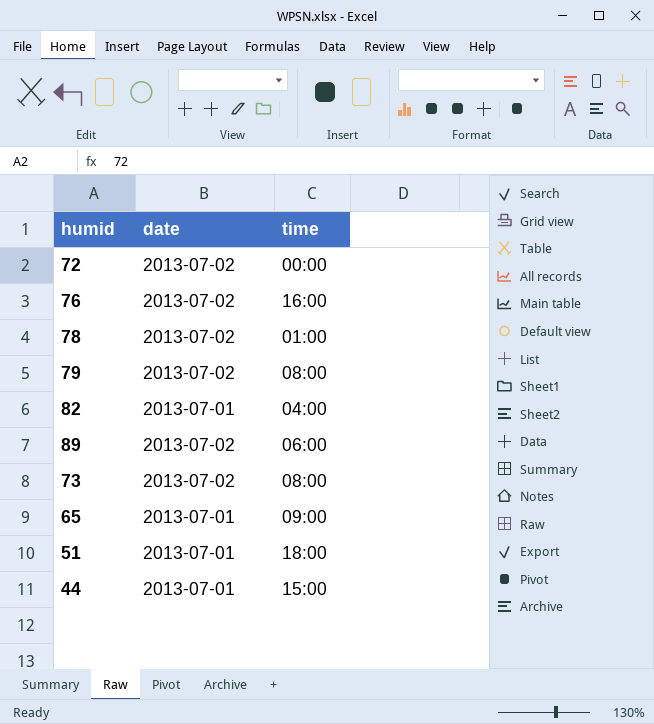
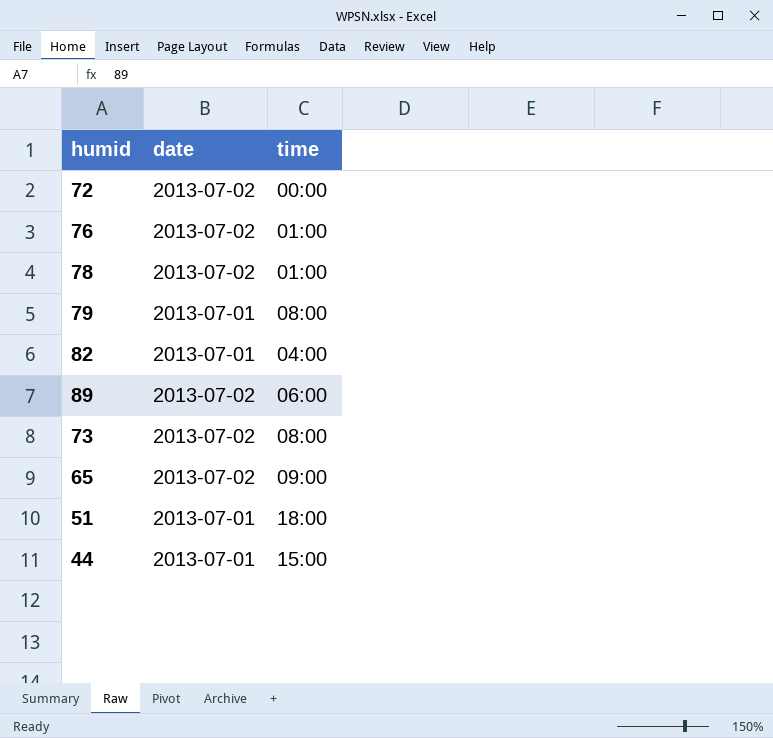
76 | time: 16:00 -> 01:00
79 | date: 2013-07-02 -> 2013-07-01
65 | date: 2013-07-01 -> 2013-07-02

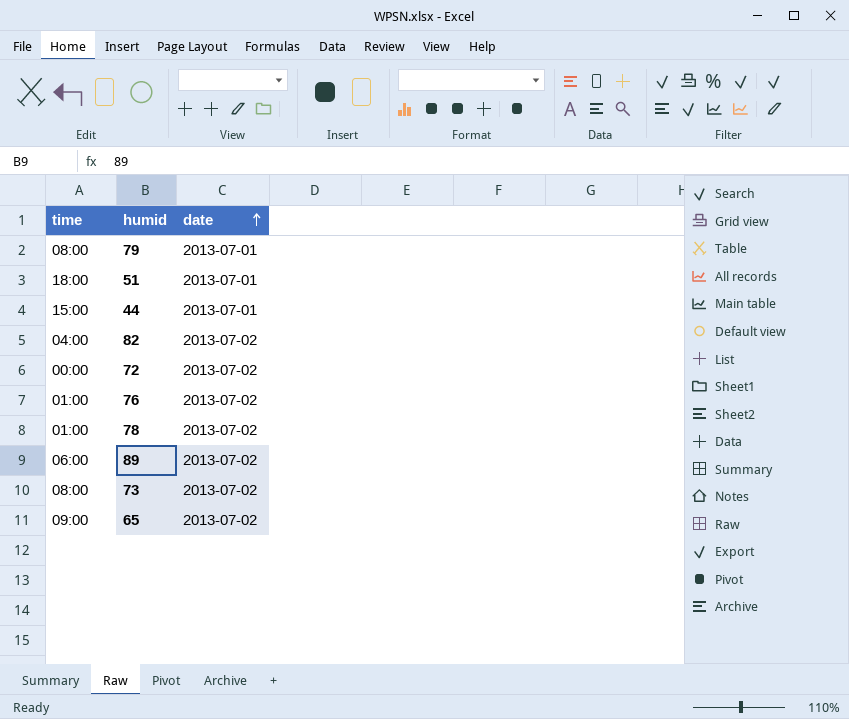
row order: none -> date ascending
column time | position: 3 -> 1
82 | date: 2013-07-01 -> 2013-07-02

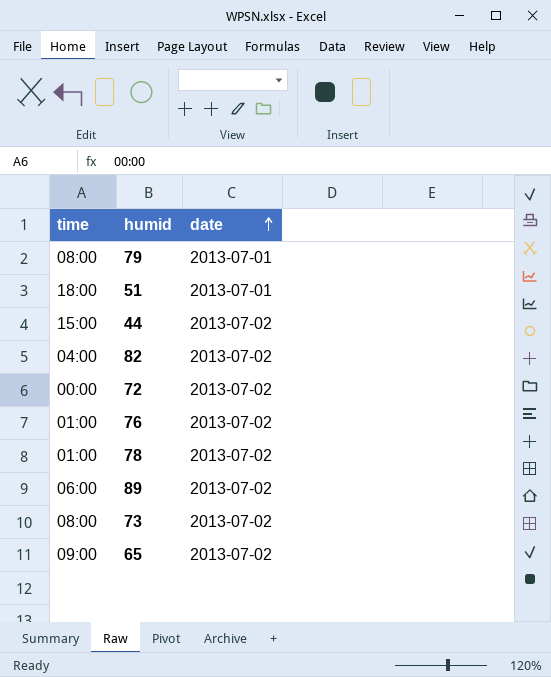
44 | date: 2013-07-01 -> 2013-07-02

